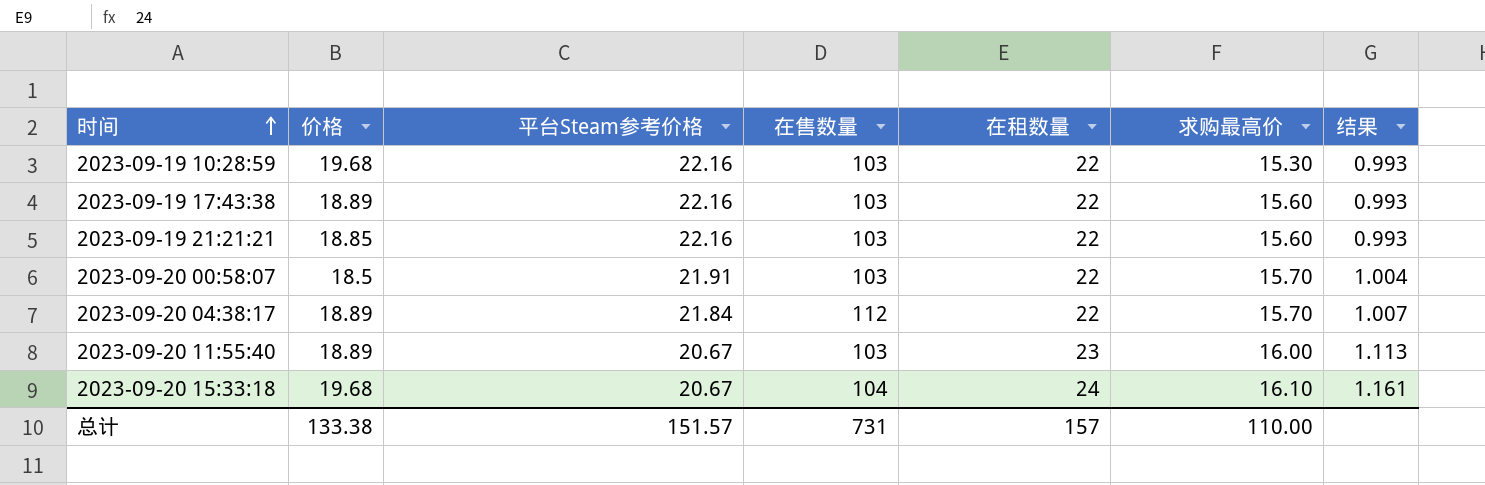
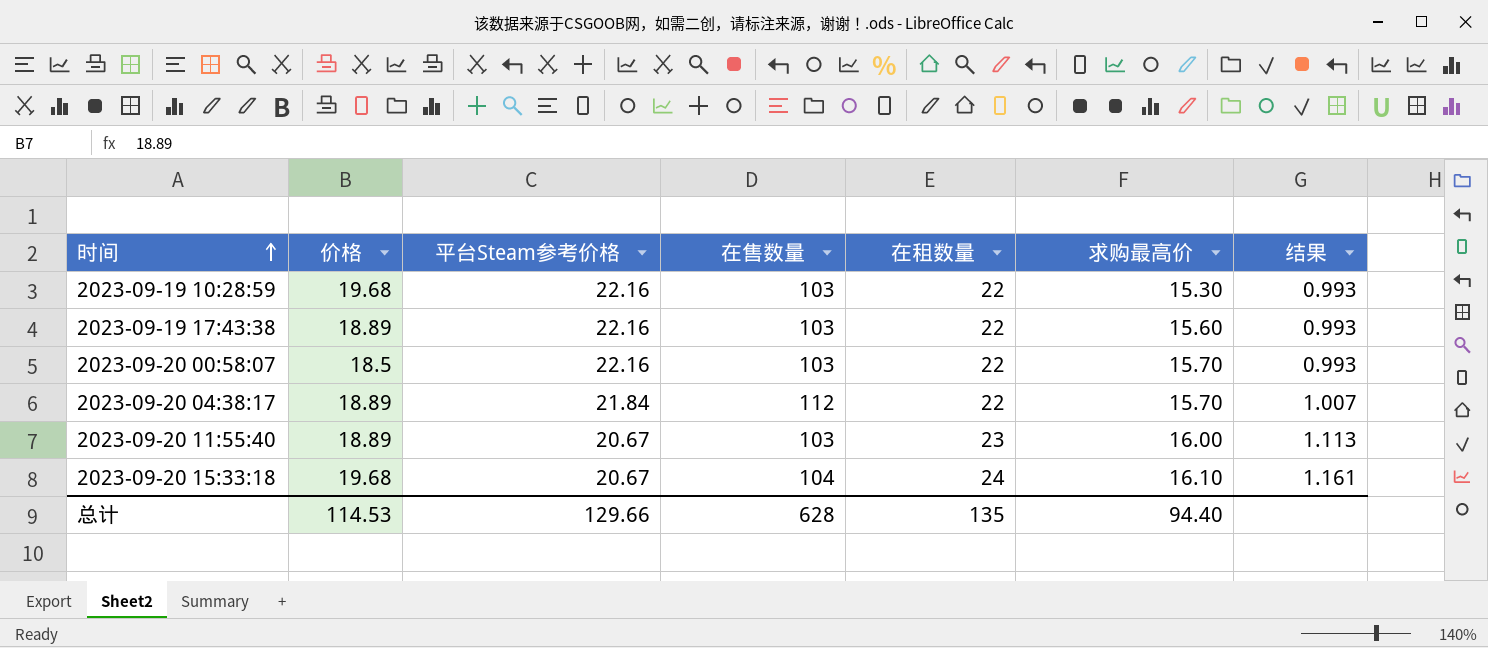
row 2023-09-19 21:21:21: 18.85 | 22.16 | 103 | 22 | 15.60 | 0.993 -> none
2023-09-20 00:58:07 | 平台Steam参考价格: 21.91 -> 22.16
2023-09-20 00:58:07 | 结果: 1.004 -> 0.993
总计 | 价格: 133.38 -> 114.53
总计 | 平台Steam参考价格: 151.57 -> 129.66
总计 | 在售数量: 731 -> 628
总计 | 在租数量: 157 -> 135
总计 | 求购最高价: 110.00 -> 94.40

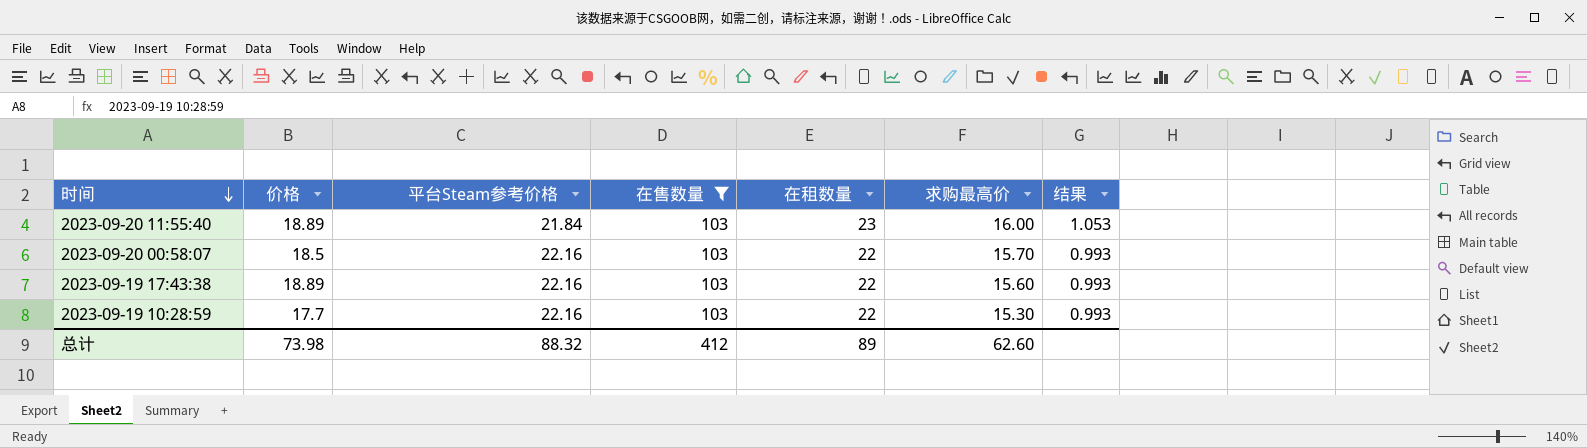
filter: none -> 在售数量 = 103
row order: 时间 ascending -> 时间 descending
2023-09-20 11:55:40 | 平台Steam参考价格: 20.67 -> 21.84
2023-09-20 11:55:40 | 结果: 1.113 -> 1.053
2023-09-19 10:28:59 | 价格: 19.68 -> 17.7
总计 | 价格: 114.53 -> 73.98
总计 | 平台Steam参考价格: 129.66 -> 88.32
总计 | 在售数量: 628 -> 412
总计 | 在租数量: 135 -> 89
总计 | 求购最高价: 94.40 -> 62.60

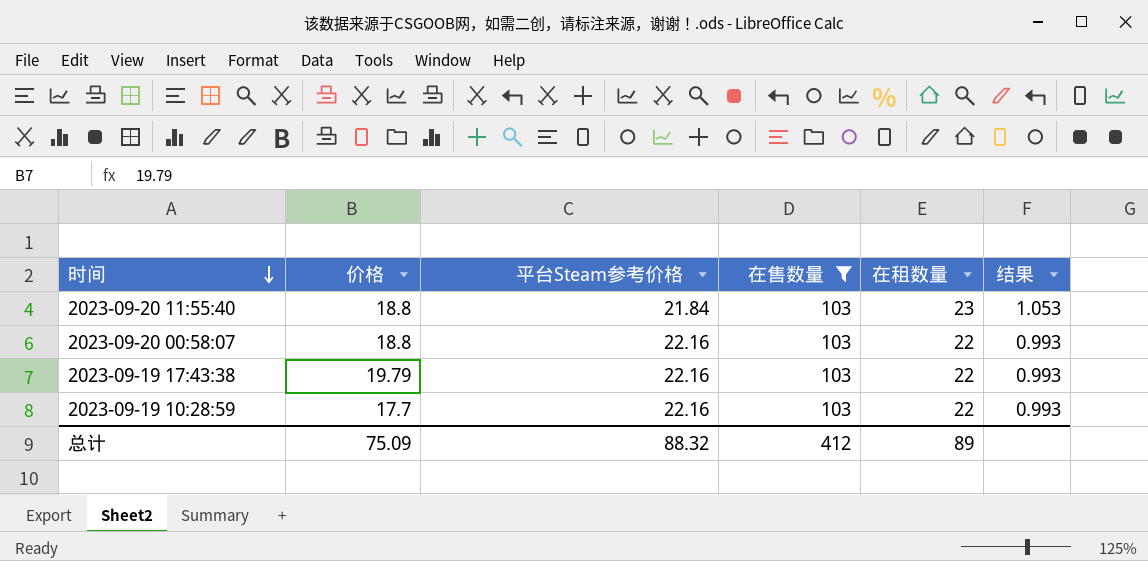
column 求购最高价 | position: 6 -> none
2023-09-20 11:55:40 | 价格: 18.89 -> 18.8
2023-09-20 00:58:07 | 价格: 18.5 -> 18.8
2023-09-19 17:43:38 | 价格: 18.89 -> 19.79
总计 | 价格: 73.98 -> 75.09

